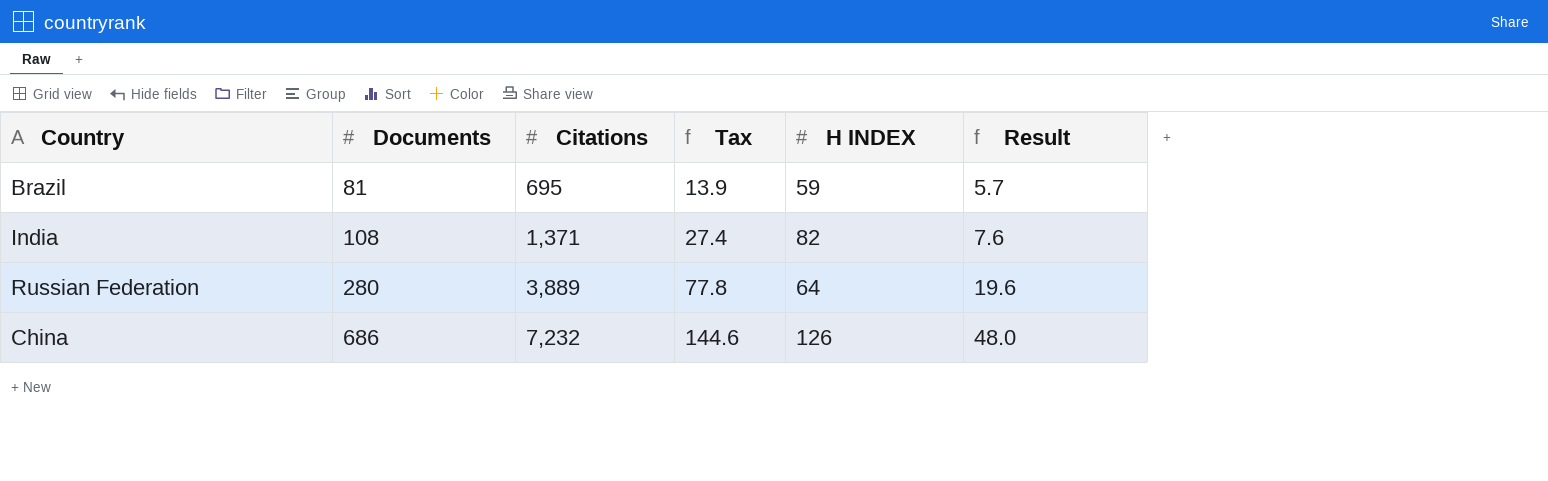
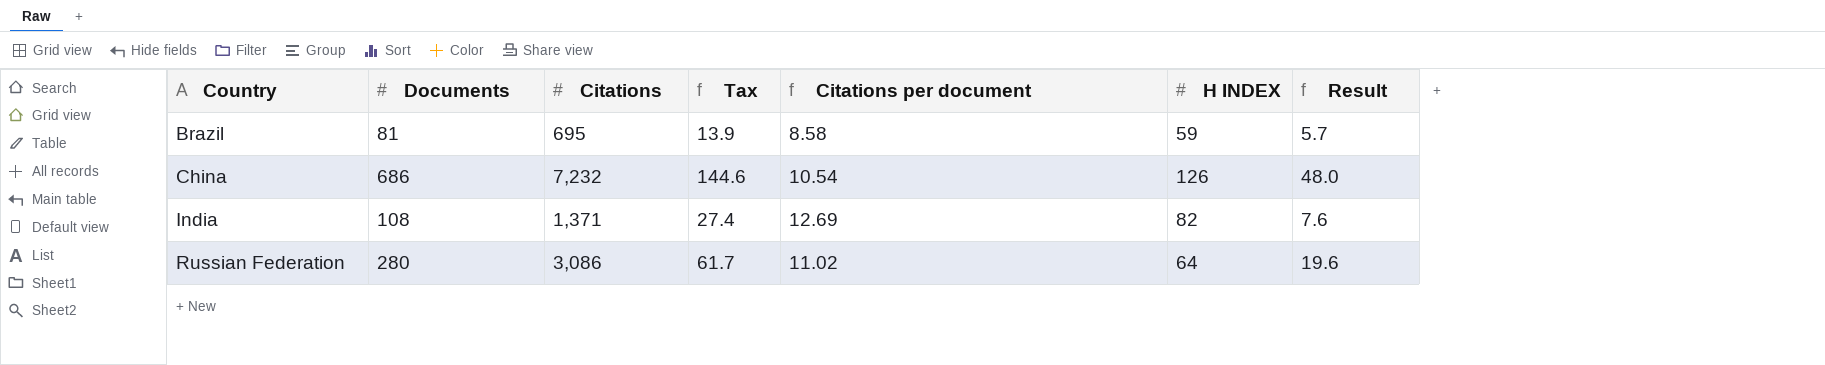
row order: Documents ascending -> Country ascending
column Citations per document | formula: none -> [Citations] / [Documents]
Russian Federation | Citations: 3,889 -> 3,086
Russian Federation | Tax: 77.8 -> 61.7

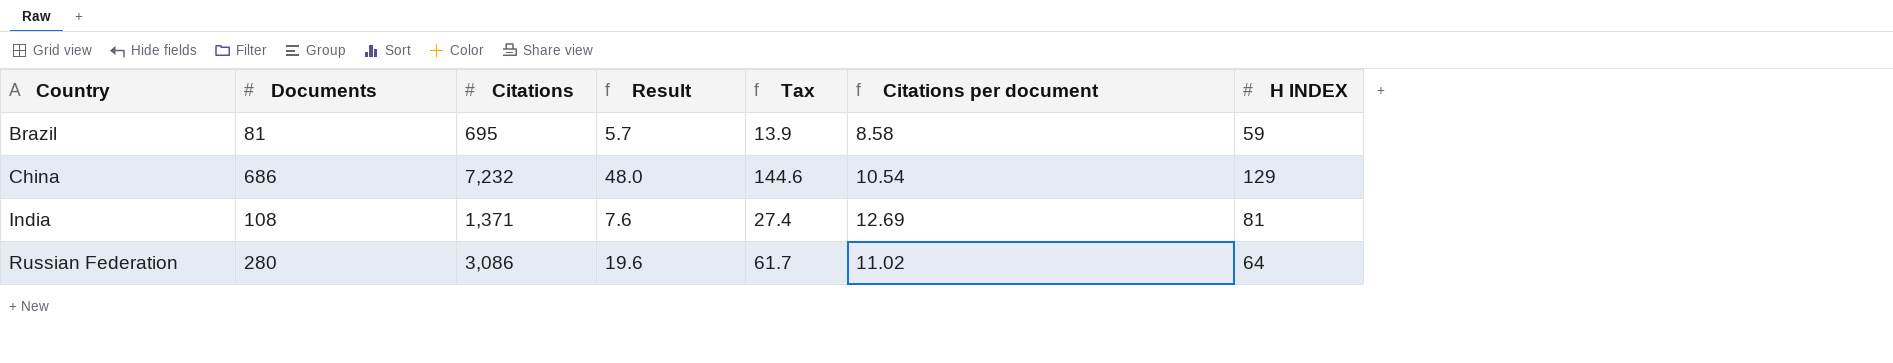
column Result | position: 7 -> 4
China | H INDEX: 126 -> 129
India | H INDEX: 82 -> 81

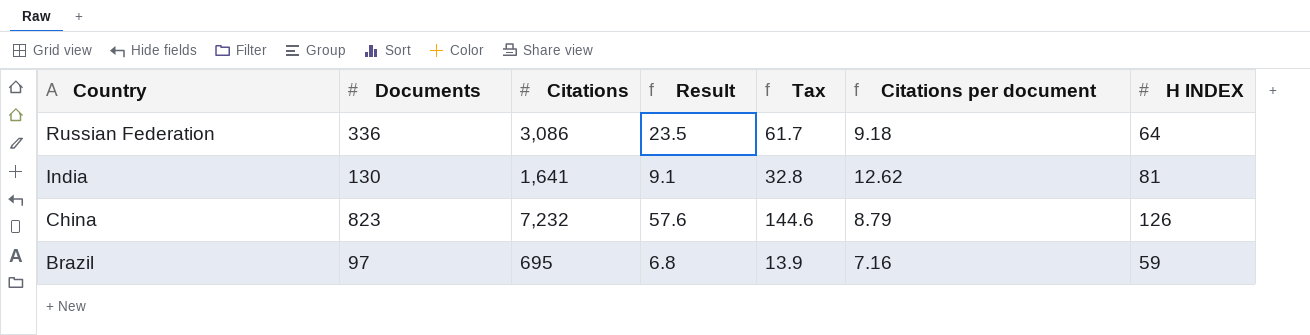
row order: Country ascending -> Country descending
Russian Federation | Documents: 280 -> 336
Russian Federation | Result: 19.6 -> 23.5
Russian Federation | Citations per document: 11.02 -> 9.18
India | Documents: 108 -> 130
India | Citations: 1,371 -> 1,641
India | Result: 7.6 -> 9.1
India | Tax: 27.4 -> 32.8
India | Citations per document: 12.69 -> 12.62
China | Documents: 686 -> 823
China | Result: 48.0 -> 57.6
China | Citations per document: 10.54 -> 8.79
China | H INDEX: 129 -> 126
Brazil | Documents: 81 -> 97
Brazil | Result: 5.7 -> 6.8
Brazil | Citations per document: 8.58 -> 7.16

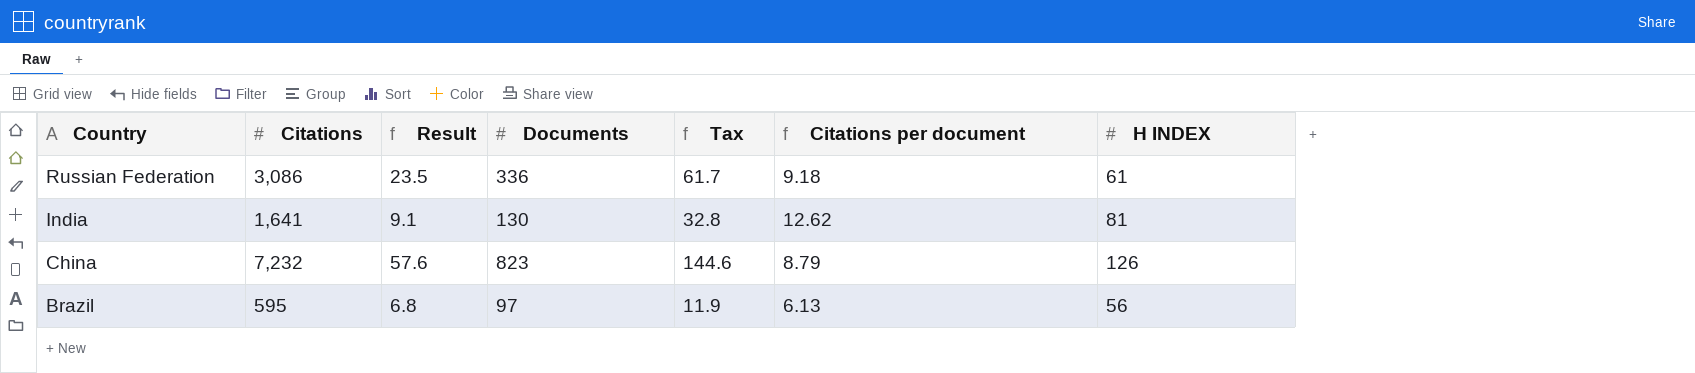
column Documents | position: 2 -> 4
Russian Federation | H INDEX: 64 -> 61
Brazil | Citations: 695 -> 595
Brazil | Tax: 13.9 -> 11.9
Brazil | Citations per document: 7.16 -> 6.13
Brazil | H INDEX: 59 -> 56

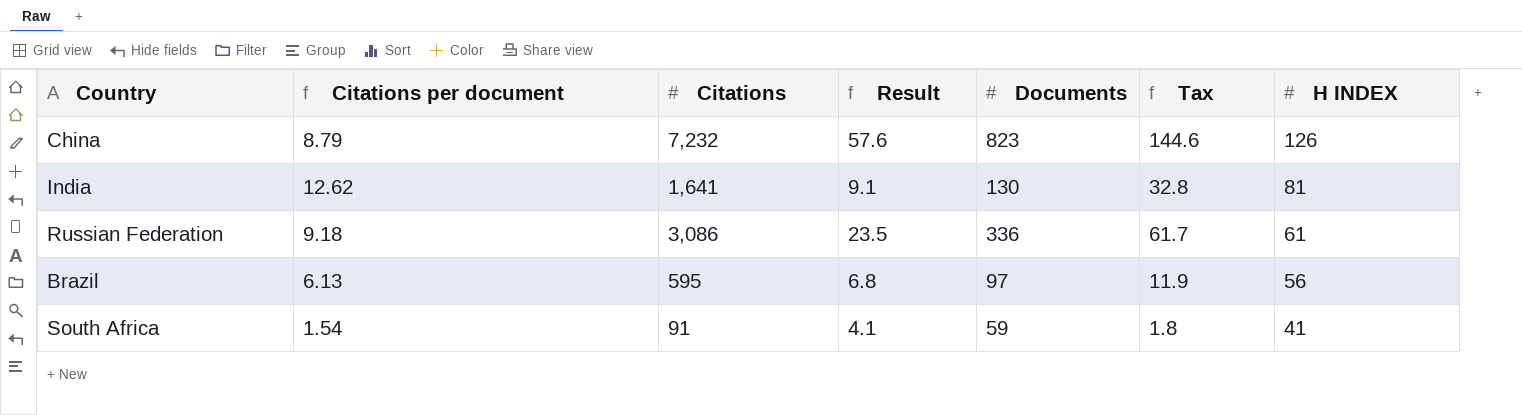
row order: Country descending -> H INDEX descending
column Citations per document | position: 6 -> 2
row South Africa: none -> 1.54 | 91 | 4.1 | 59 | 1.8 | 41

